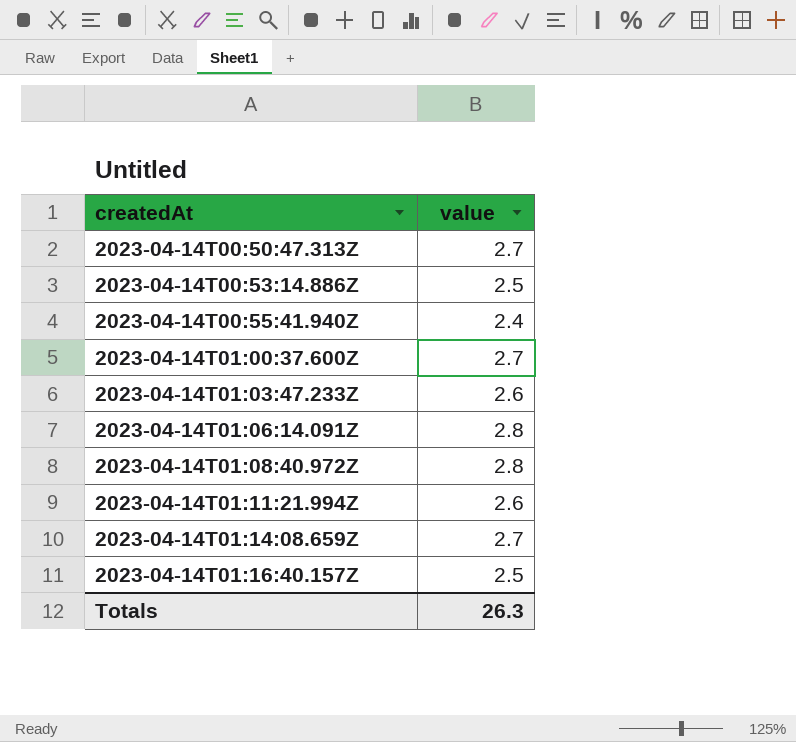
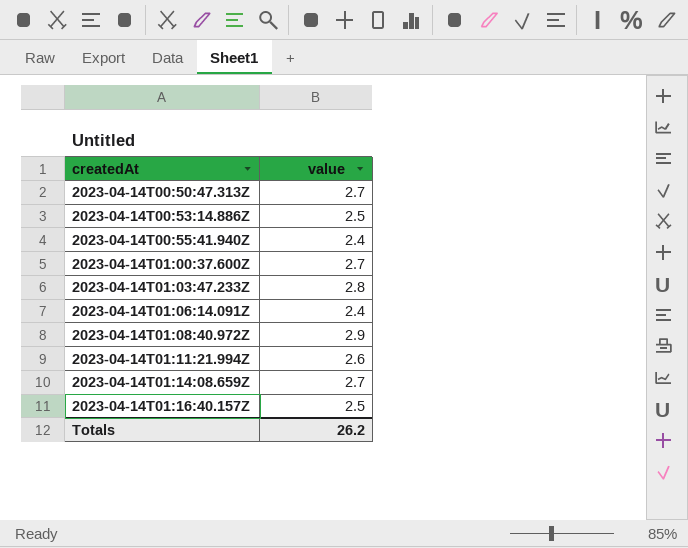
2023-04-14T01:03:47.233Z | value: 2.6 -> 2.8
2023-04-14T01:06:14.091Z | value: 2.8 -> 2.4
2023-04-14T01:08:40.972Z | value: 2.8 -> 2.9
Totals | value: 26.3 -> 26.2

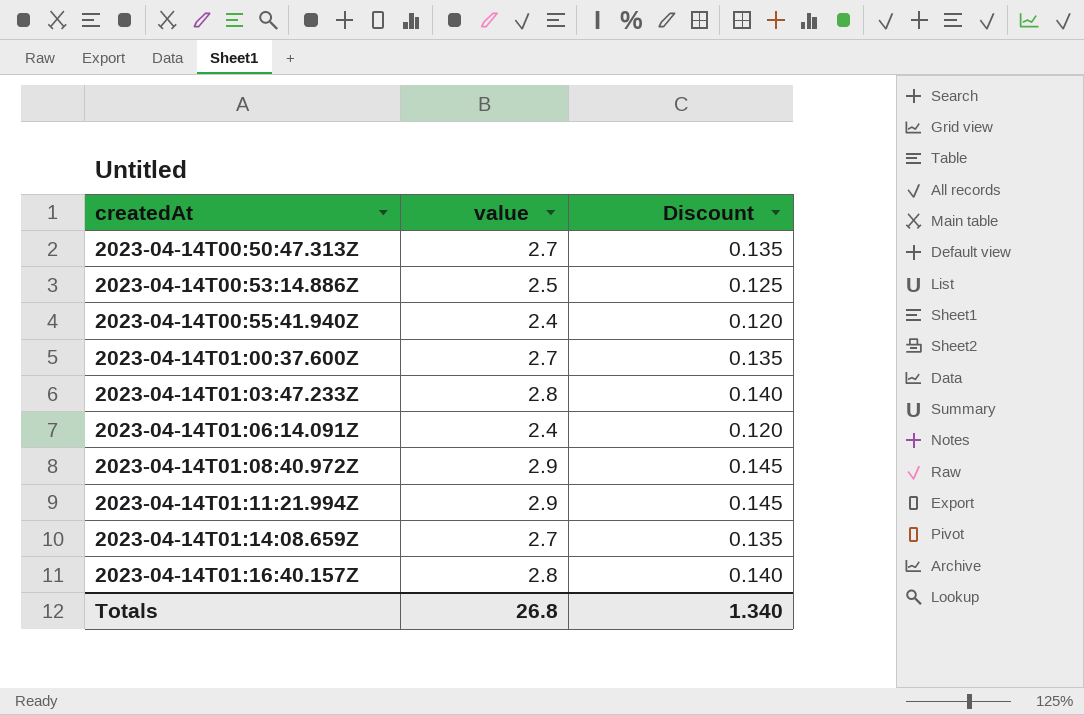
column Discount | formula: none -> [value] * 0.05
2023-04-14T01:11:21.994Z | value: 2.6 -> 2.9
2023-04-14T01:16:40.157Z | value: 2.5 -> 2.8
Totals | value: 26.2 -> 26.8

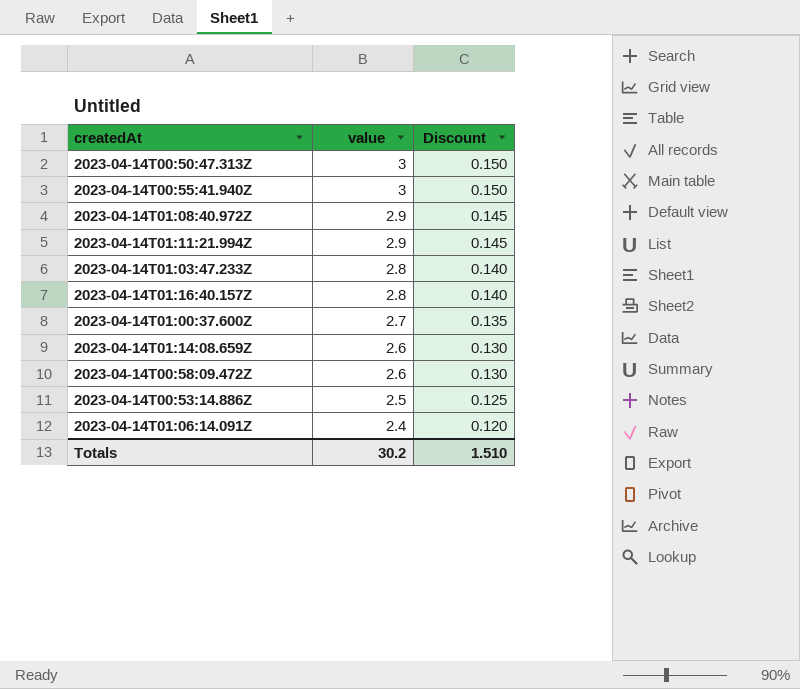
row order: createdAt ascending -> value descending
2023-04-14T00:50:47.313Z | value: 2.7 -> 3
2023-04-14T00:50:47.313Z | Discount: 0.135 -> 0.150
2023-04-14T00:55:41.940Z | value: 2.4 -> 3
2023-04-14T00:55:41.940Z | Discount: 0.120 -> 0.150
2023-04-14T01:14:08.659Z | value: 2.7 -> 2.6
2023-04-14T01:14:08.659Z | Discount: 0.135 -> 0.130
row 2023-04-14T00:58:09.472Z: none -> 2.6 | 0.130
Totals | value: 26.8 -> 30.2
Totals | Discount: 1.340 -> 1.510

